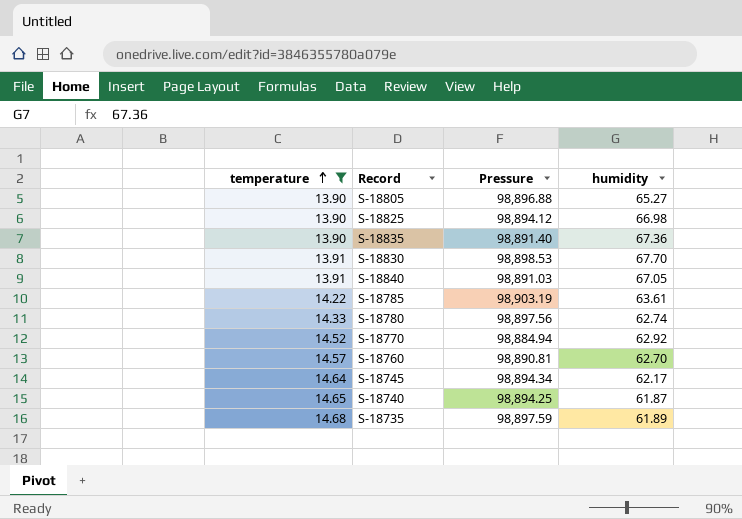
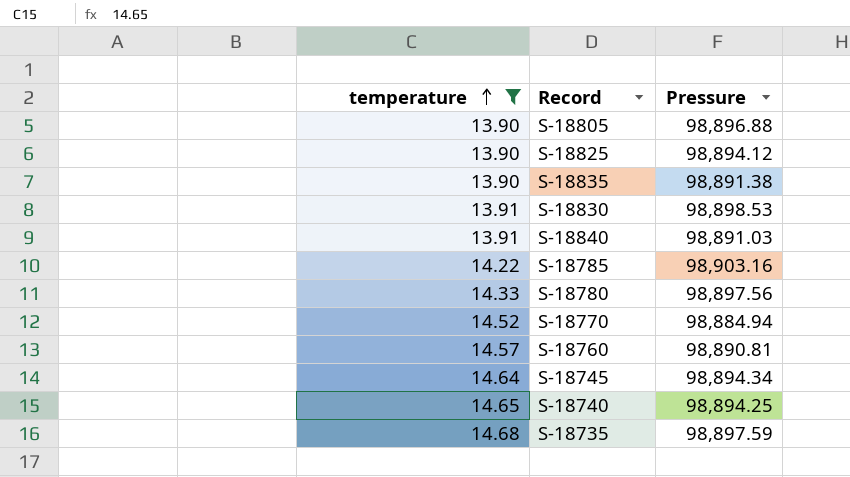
column humidity | position: 4 -> none
S-18835 | Pressure: 98,891.40 -> 98,891.38
S-18785 | Pressure: 98,903.19 -> 98,903.16

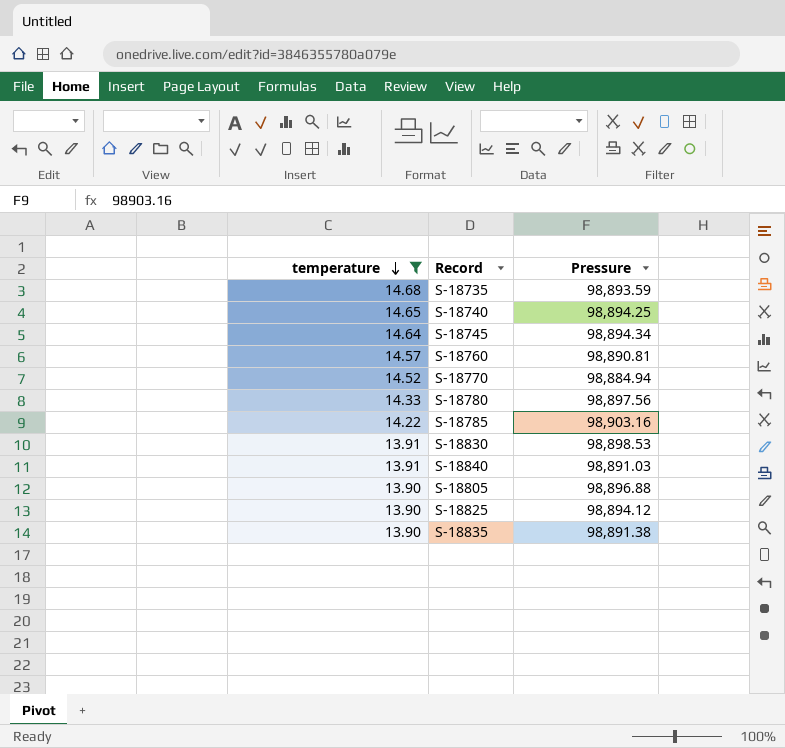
row order: temperature ascending -> temperature descending
S-18735 | Pressure: 98,897.59 -> 98,893.59

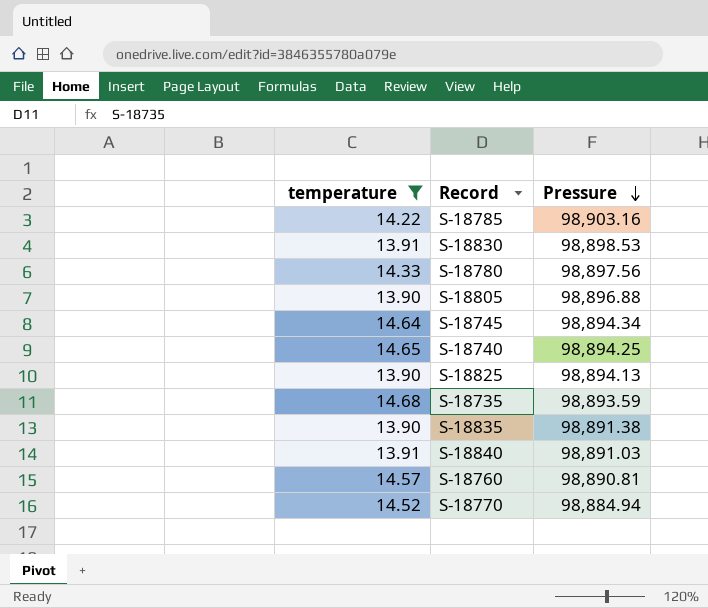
row order: temperature descending -> Pressure descending
S-18825 | Pressure: 98,894.12 -> 98,894.13

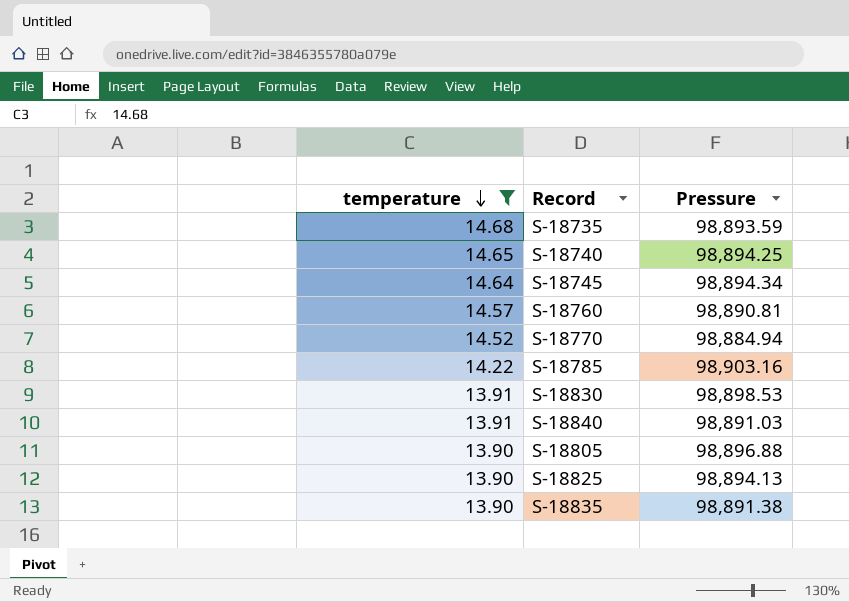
row order: Pressure descending -> temperature descending
row S-18780: 14.33 | 98,897.56 -> none

